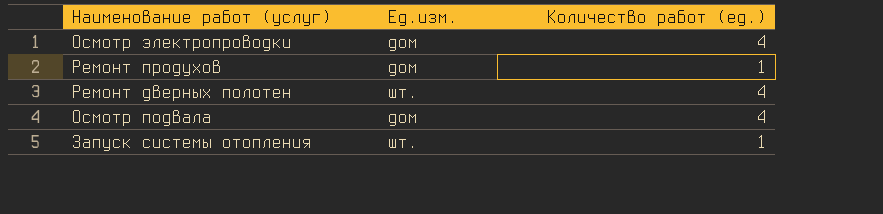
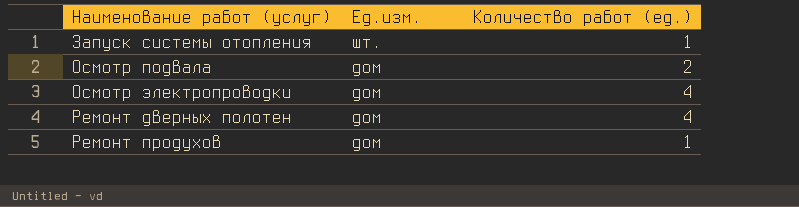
row order: none -> Наименование работ (услуг) ascending
Осмотр подвала | Количество работ (ед.): 4 -> 2
Ремонт дверных полотен | Ед.изм.: шт. -> дом

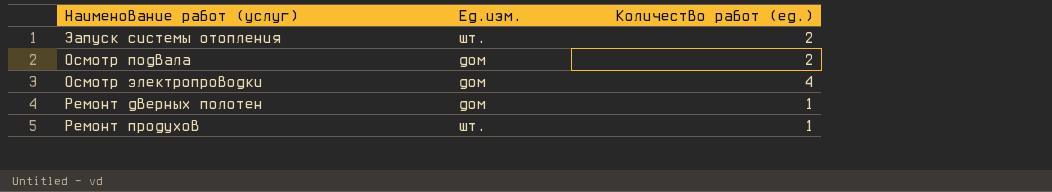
Запуск системы отопления | Количество работ (ед.): 1 -> 2
Ремонт дверных полотен | Количество работ (ед.): 4 -> 1
Ремонт продухов | Ед.изм.: дом -> шт.

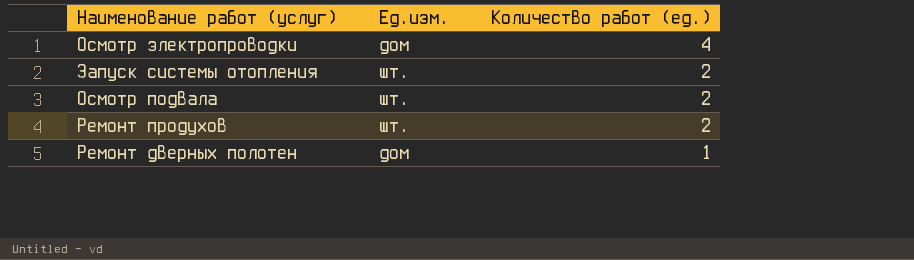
row order: Наименование работ (услуг) ascending -> Количество работ (ед.) descending
Осмотр подвала | Ед.изм.: дом -> шт.
Ремонт продухов | Количество работ (ед.): 1 -> 2

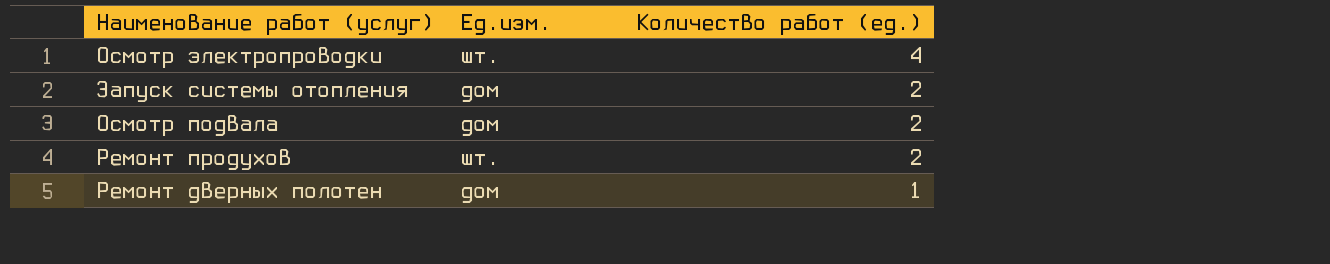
Осмотр электропроводки | Ед.изм.: дом -> шт.
Запуск системы отопления | Ед.изм.: шт. -> дом
Осмотр подвала | Ед.изм.: шт. -> дом

